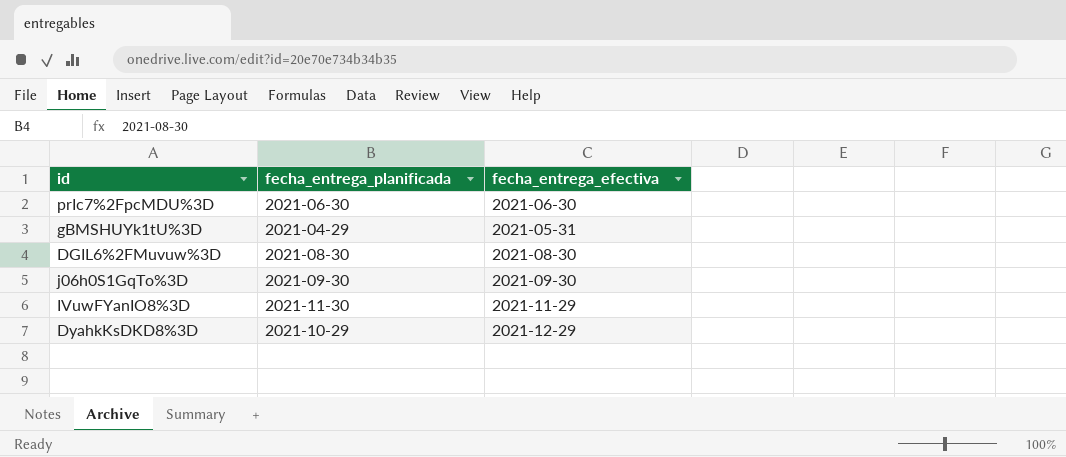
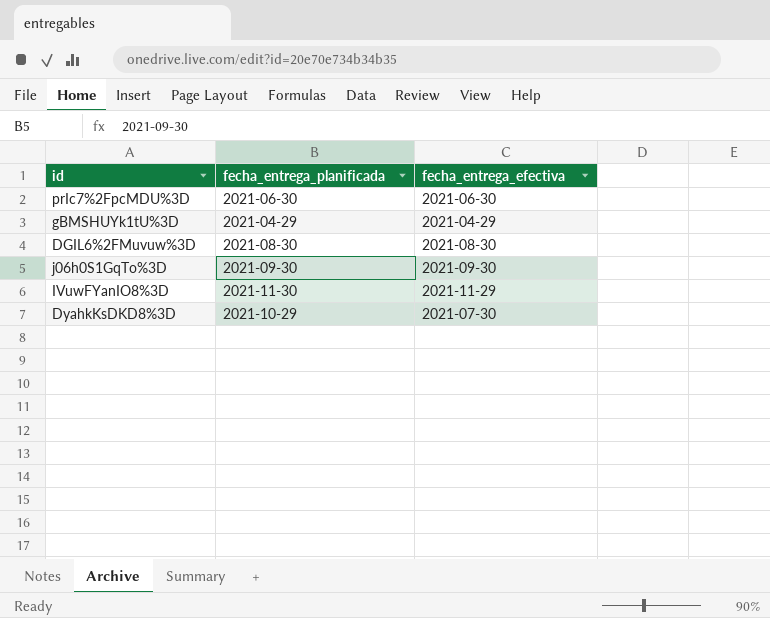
gBMSHUYk1tU%3D | fecha_entrega_efectiva: 2021-05-31 -> 2021-04-29
DyahkKsDKD8%3D | fecha_entrega_efectiva: 2021-12-29 -> 2021-07-30

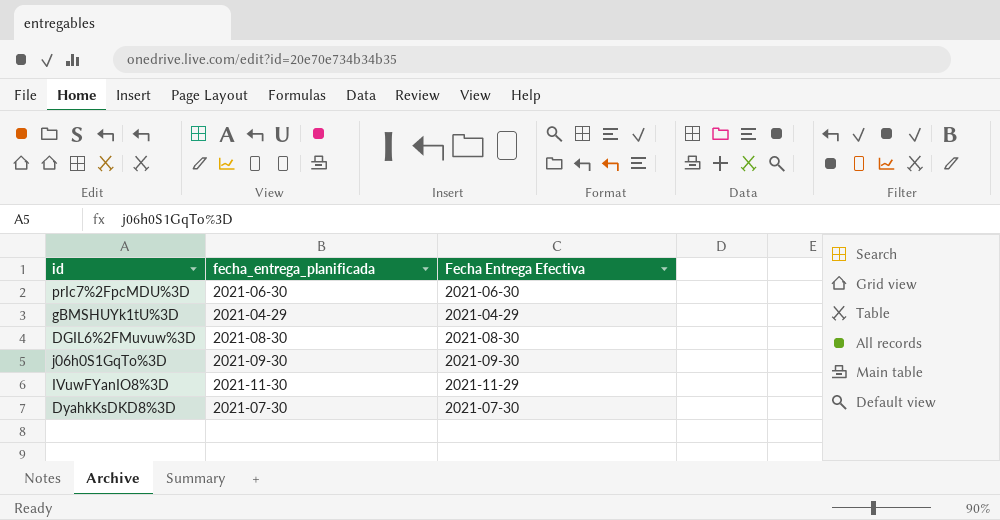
column name: fecha_entrega_efectiva -> Fecha Entrega Efectiva
DyahkKsDKD8%3D | fecha_entrega_planificada: 2021-10-29 -> 2021-07-30

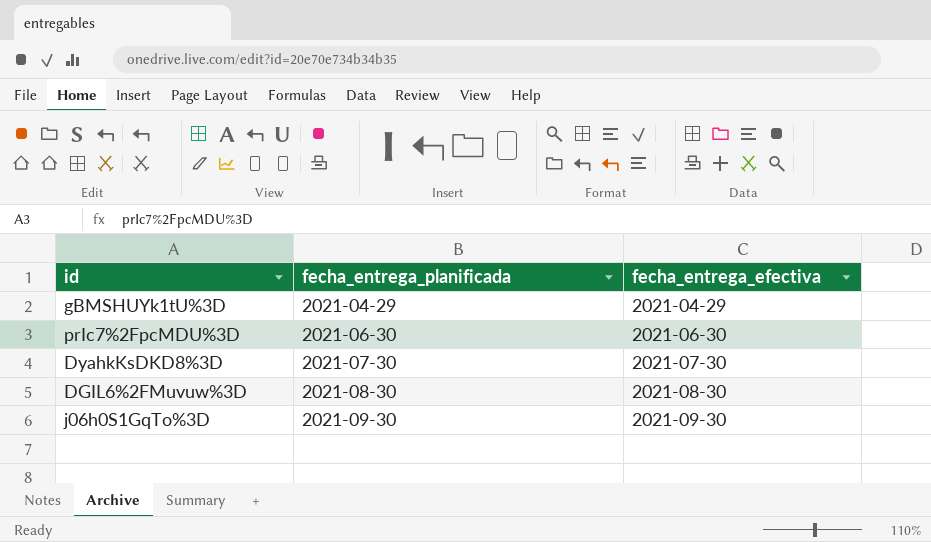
row order: none -> fecha_entrega_planificada ascending
column name: Fecha Entrega Efectiva -> fecha_entrega_efectiva
row IVuwFYanIO8%3D: 2021-11-30 | 2021-11-29 -> none

